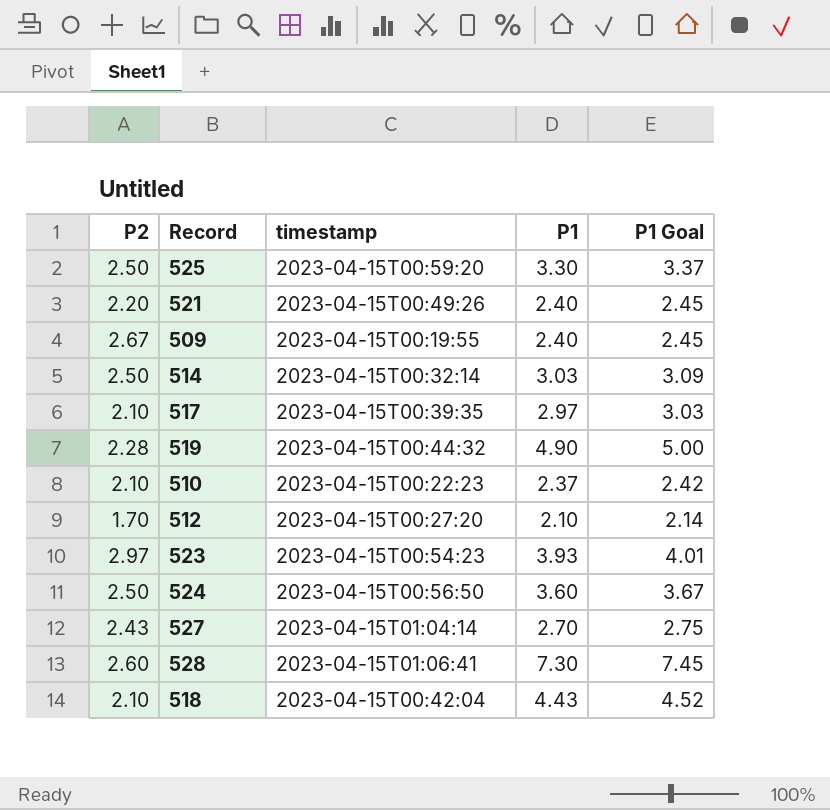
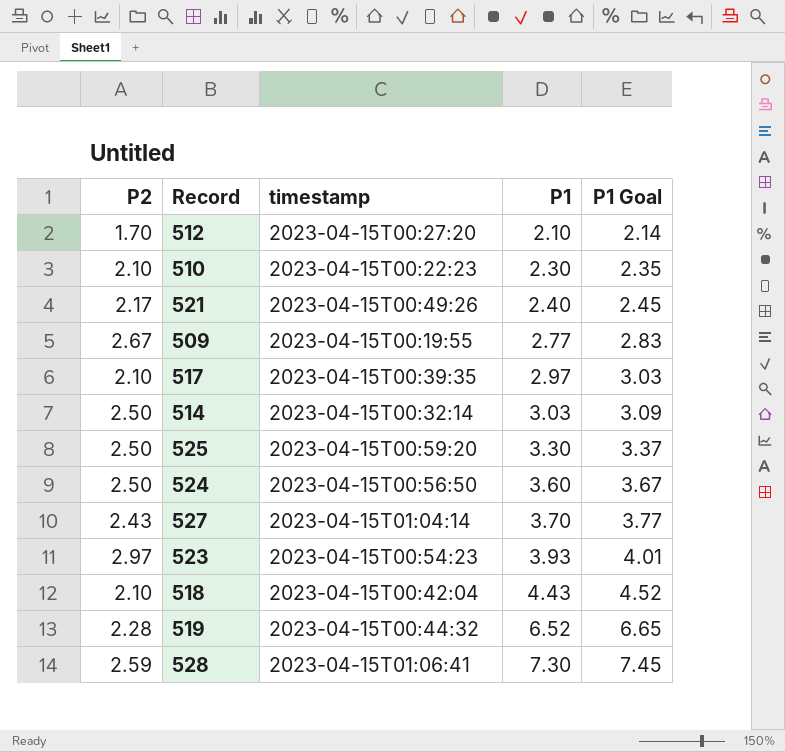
row order: none -> P1 ascending
510 | P1: 2.37 -> 2.30
510 | P1 Goal: 2.42 -> 2.35
521 | P2: 2.20 -> 2.17
509 | P1: 2.40 -> 2.77
509 | P1 Goal: 2.45 -> 2.83
527 | P1: 2.70 -> 3.70
527 | P1 Goal: 2.75 -> 3.77
519 | P1: 4.90 -> 6.52
519 | P1 Goal: 5.00 -> 6.65
528 | P2: 2.60 -> 2.59

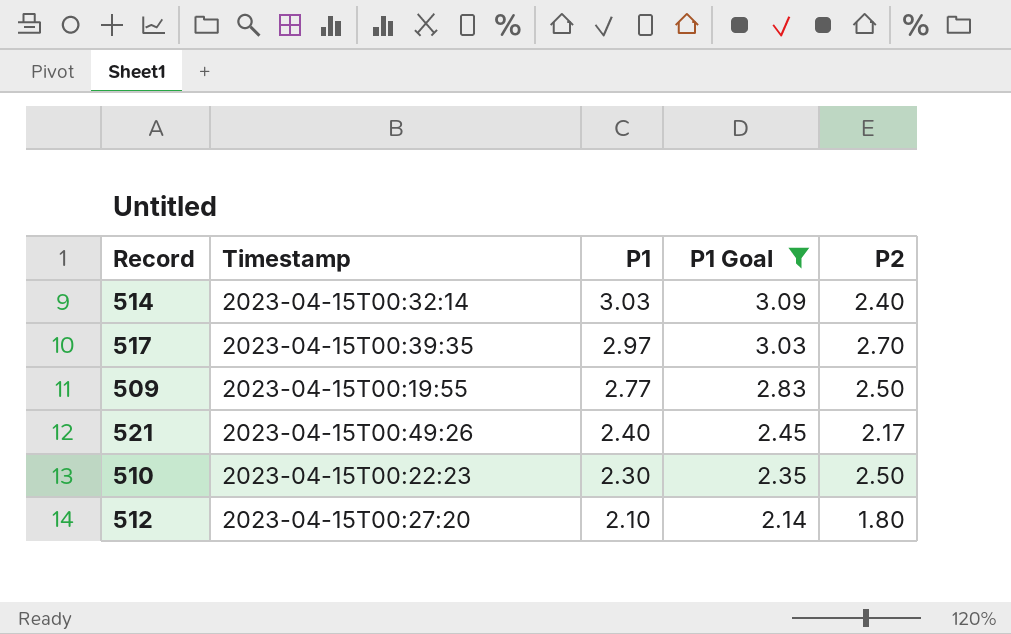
filter: none -> P1 Goal <= 3.09
row order: P1 ascending -> P1 descending
column name: timestamp -> Timestamp
column P2 | position: 1 -> 5
514 | P2: 2.50 -> 2.40
517 | P2: 2.10 -> 2.70
509 | P2: 2.67 -> 2.50
510 | P2: 2.10 -> 2.50
512 | P2: 1.70 -> 1.80

